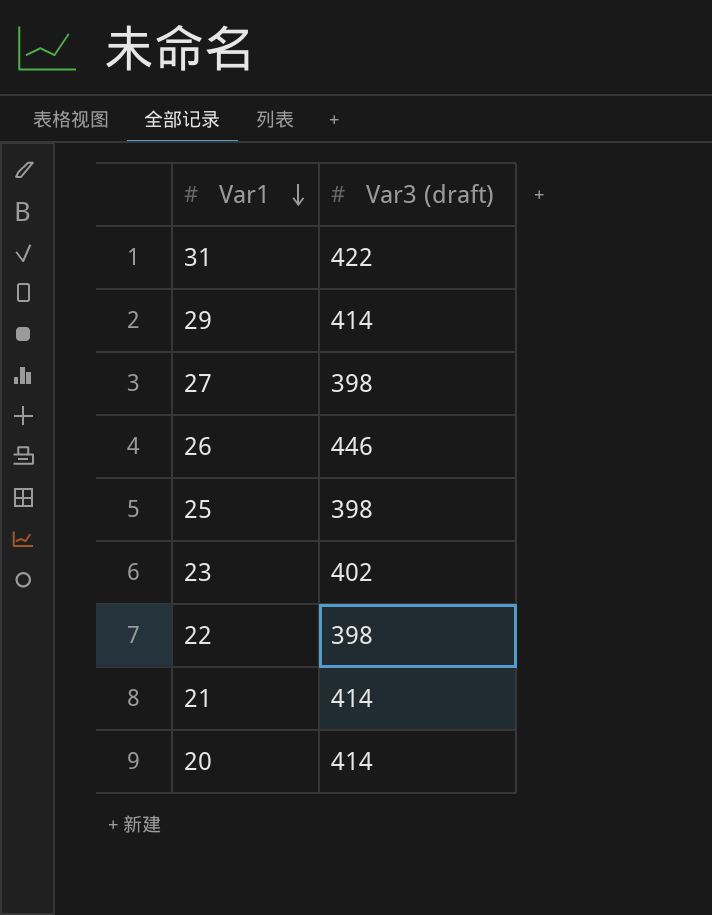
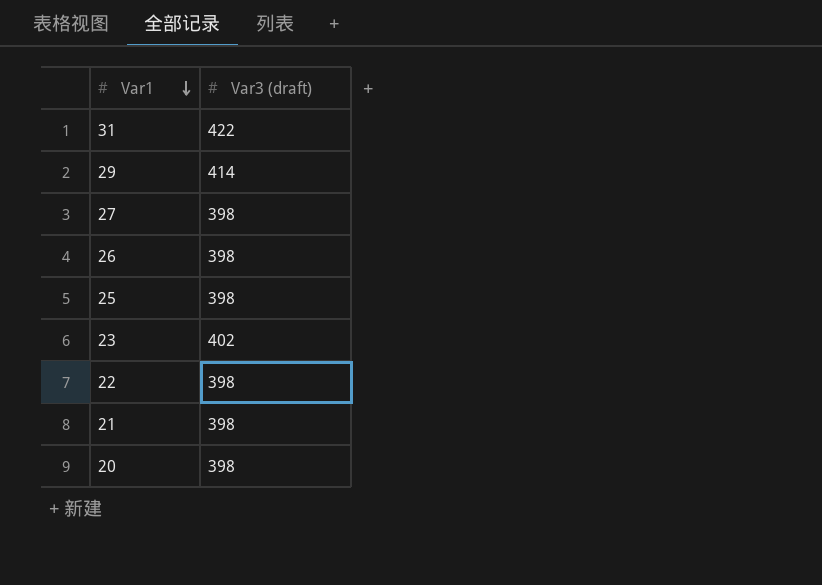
26 | Var3 (draft): 446 -> 398
21 | Var3 (draft): 414 -> 398
20 | Var3 (draft): 414 -> 398

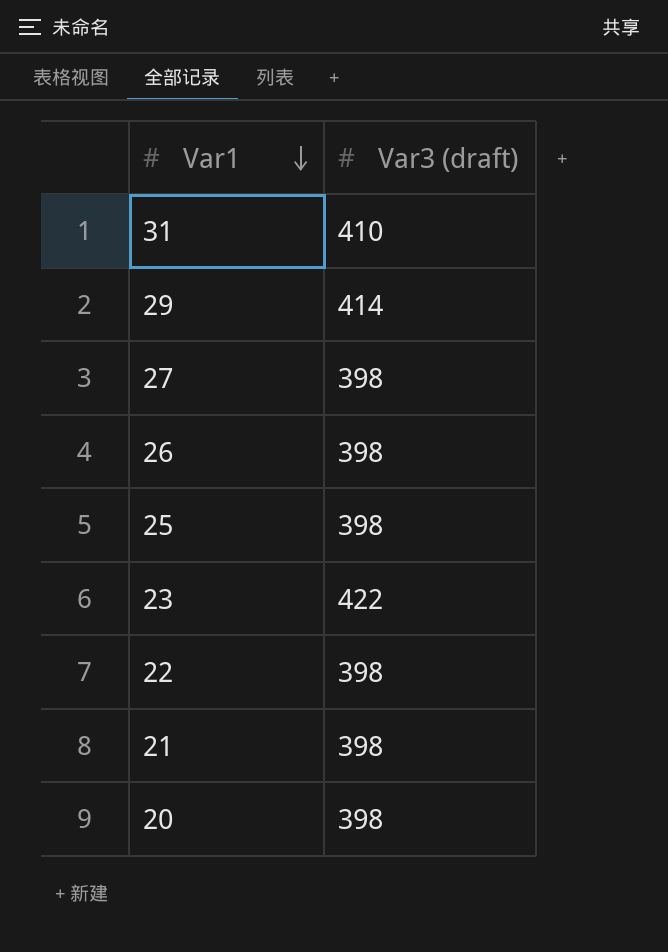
31 | Var3 (draft): 422 -> 410
23 | Var3 (draft): 402 -> 422

